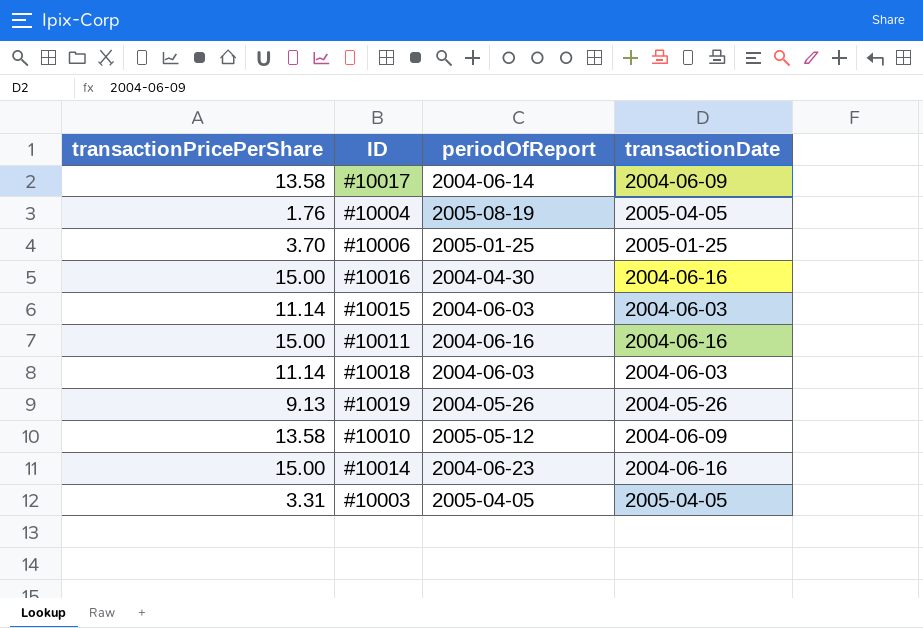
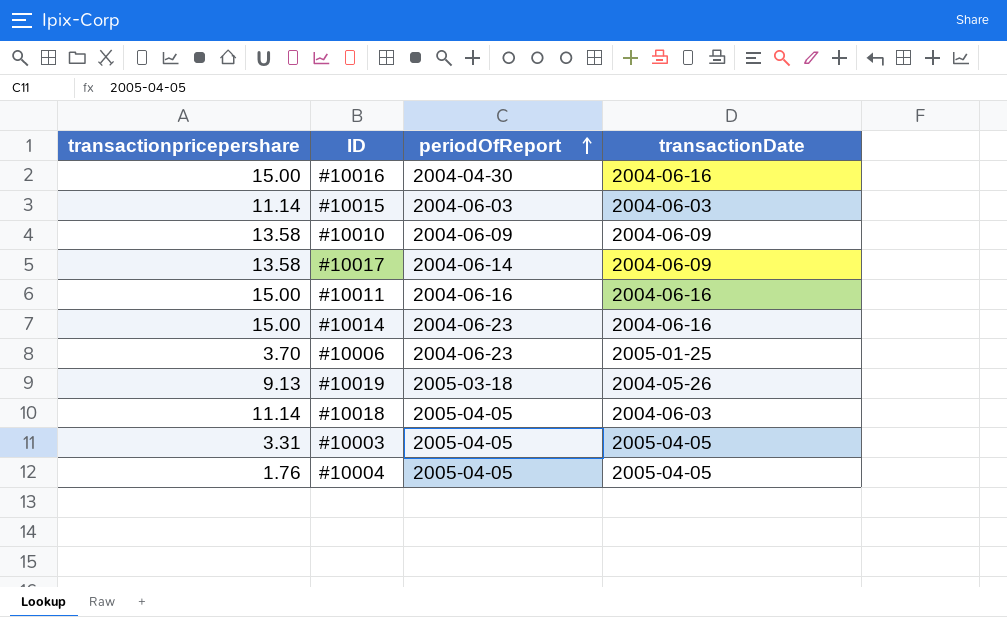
row order: none -> periodOfReport ascending
column name: transactionPricePerShare -> transactionpricepershare
#10010 | periodOfReport: 2005-05-12 -> 2004-06-09
#10006 | periodOfReport: 2005-01-25 -> 2004-06-23
#10019 | periodOfReport: 2004-05-26 -> 2005-03-18
#10018 | periodOfReport: 2004-06-03 -> 2005-04-05
#10004 | periodOfReport: 2005-08-19 -> 2005-04-05

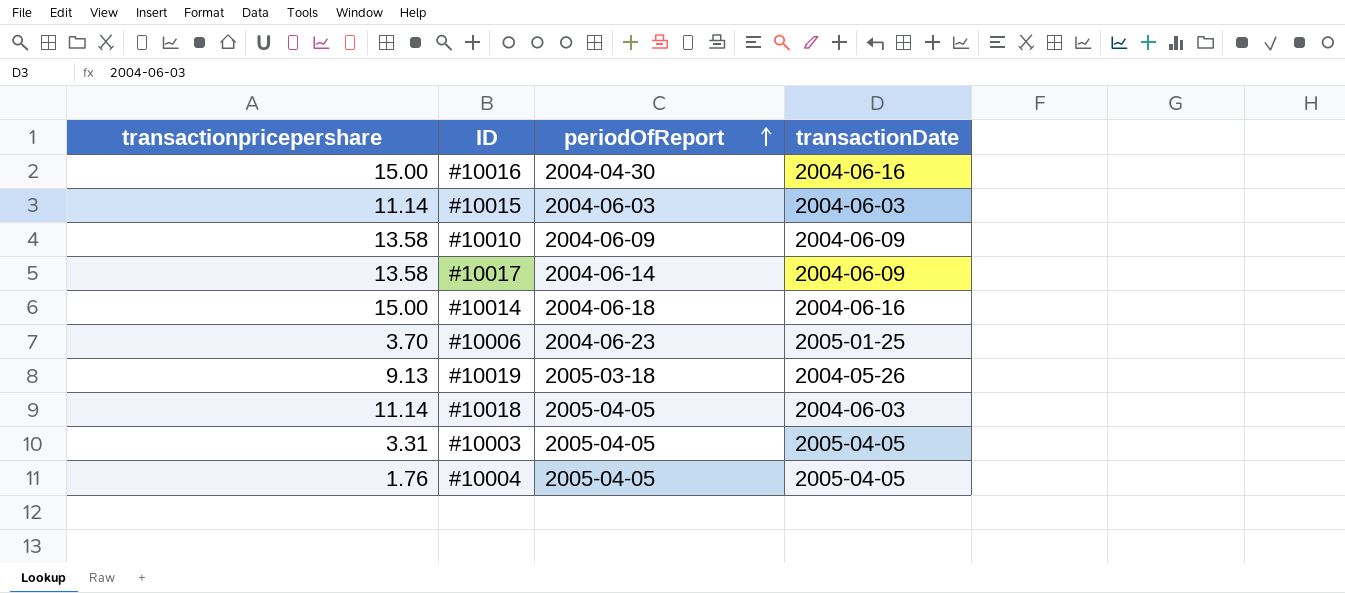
row #10011: 15.00 | 2004-06-16 | 2004-06-16 -> none
#10014 | periodOfReport: 2004-06-23 -> 2004-06-18

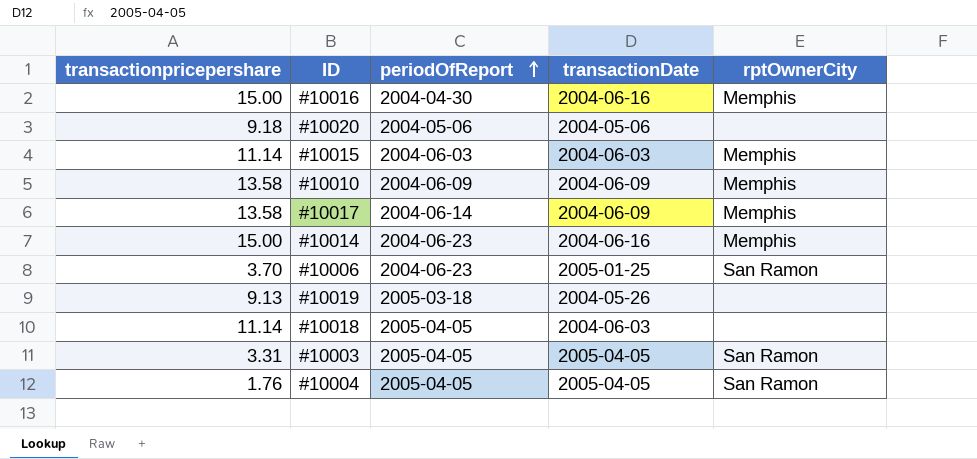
column rptOwnerCity | position: none -> 5
row #10020: none -> 9.18 | 2004-05-06 | 2004-05-06 | none
#10014 | periodOfReport: 2004-06-18 -> 2004-06-23

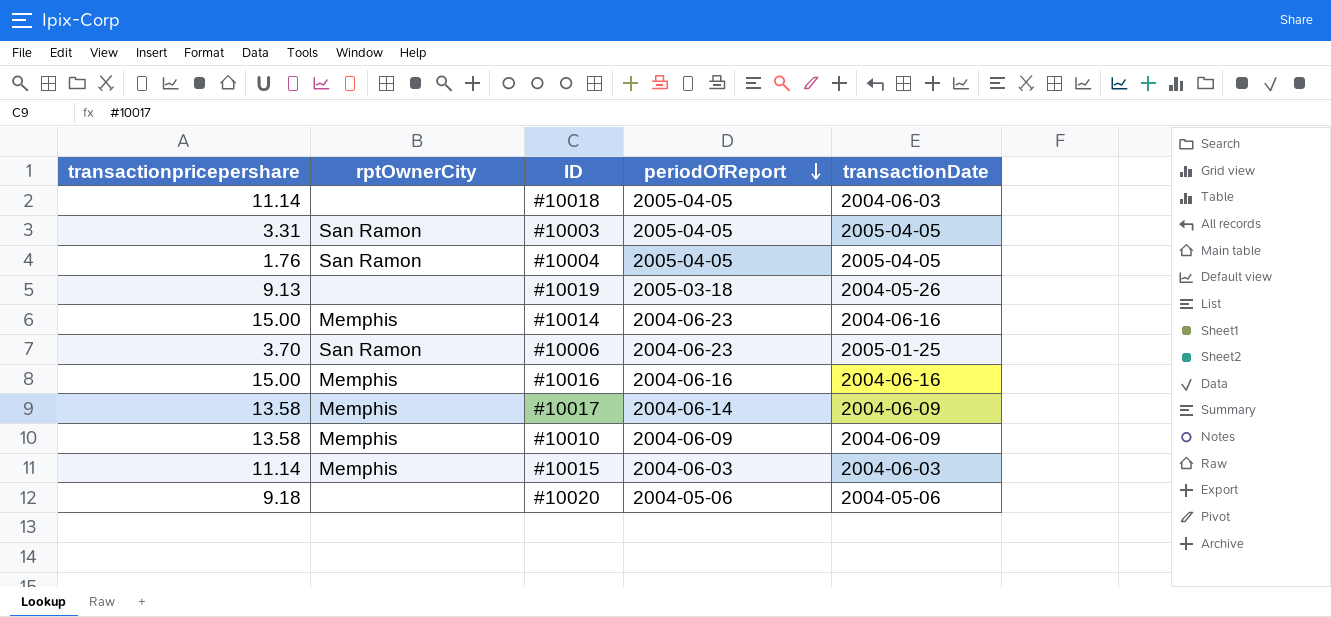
row order: periodOfReport ascending -> periodOfReport descending
column rptOwnerCity | position: 5 -> 2
#10016 | periodOfReport: 2004-04-30 -> 2004-06-16

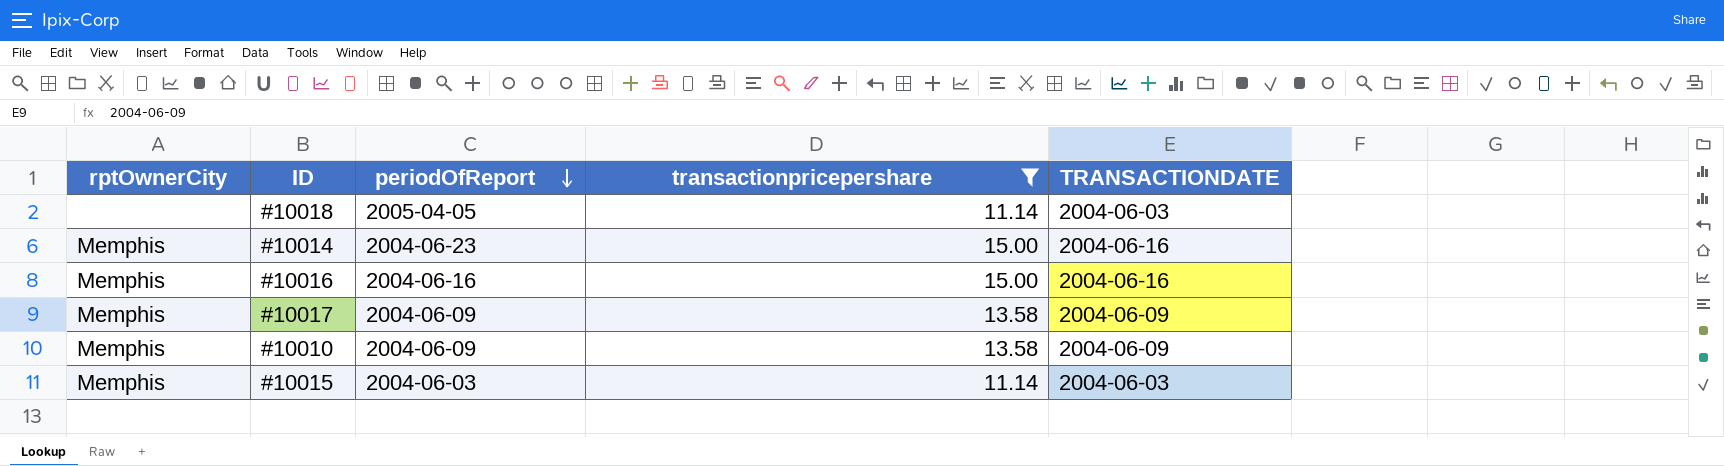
filter: none -> transactionpricepershare >= 11.14
column transactionpricepershare | position: 1 -> 4
column name: transactionDate -> TRANSACTIONDATE
#10017 | periodOfReport: 2004-06-14 -> 2004-06-09

